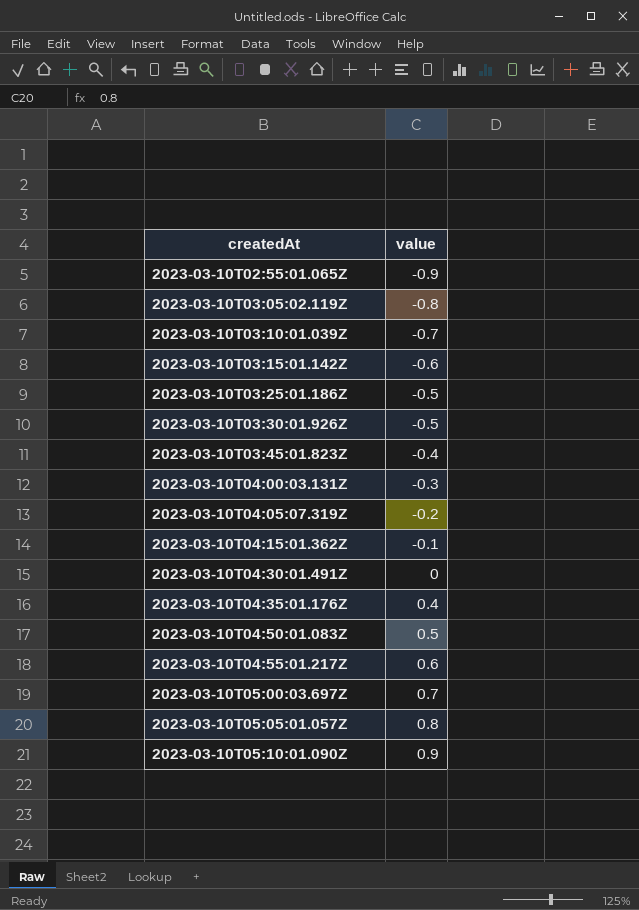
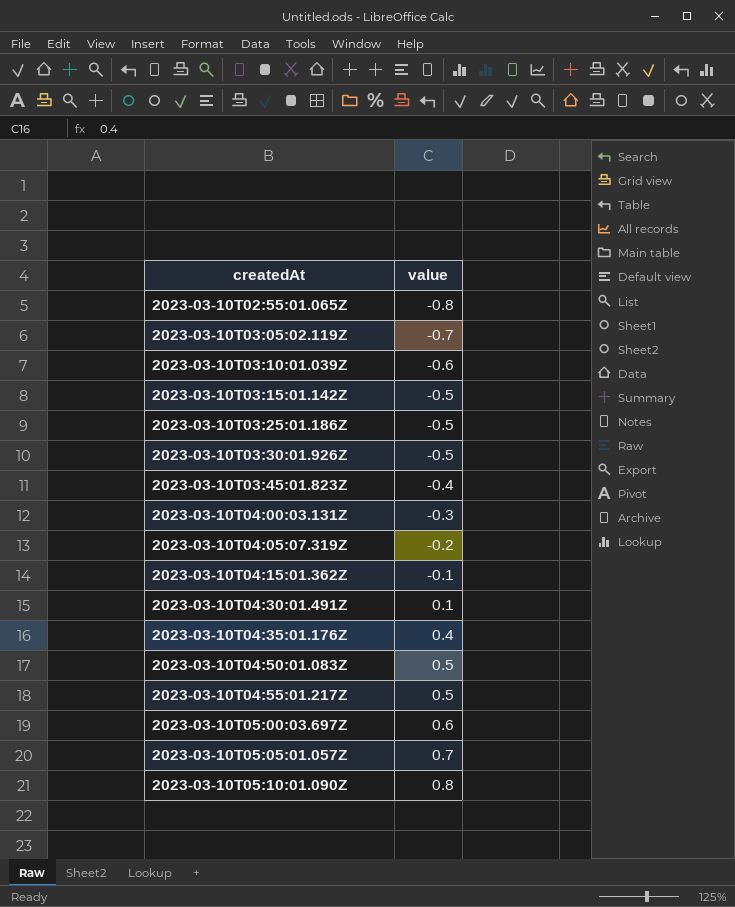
2023-03-10T02:55:01.065Z | value: -0.9 -> -0.8
2023-03-10T03:05:02.119Z | value: -0.8 -> -0.7
2023-03-10T03:10:01.039Z | value: -0.7 -> -0.6
2023-03-10T03:15:01.142Z | value: -0.6 -> -0.5
2023-03-10T04:30:01.491Z | value: 0 -> 0.1
2023-03-10T04:55:01.217Z | value: 0.6 -> 0.5
2023-03-10T05:00:03.697Z | value: 0.7 -> 0.6
2023-03-10T05:05:01.057Z | value: 0.8 -> 0.7
2023-03-10T05:10:01.090Z | value: 0.9 -> 0.8

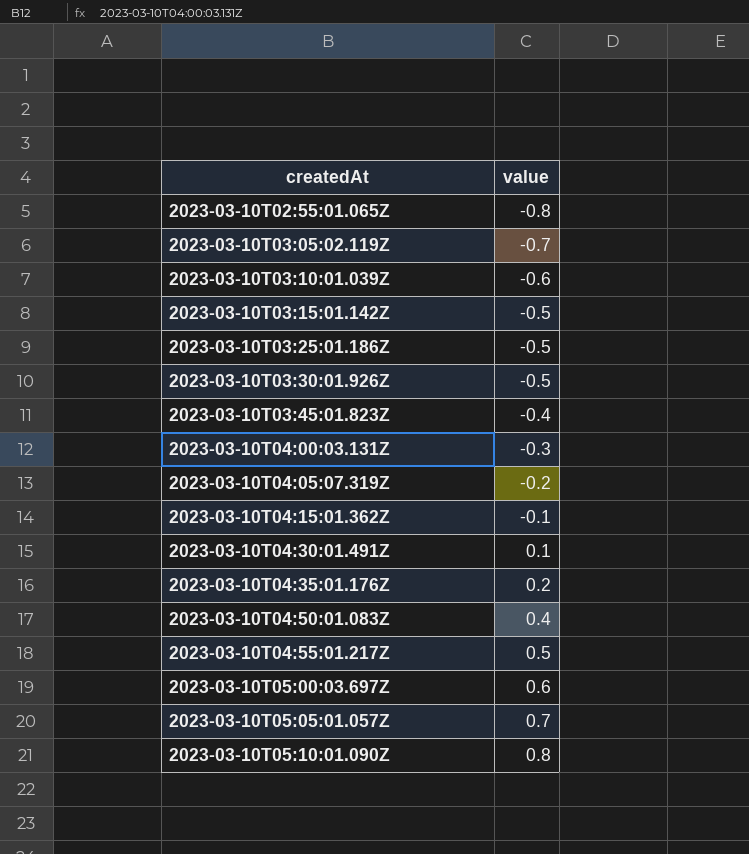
2023-03-10T04:35:01.176Z | value: 0.4 -> 0.2
2023-03-10T04:50:01.083Z | value: 0.5 -> 0.4

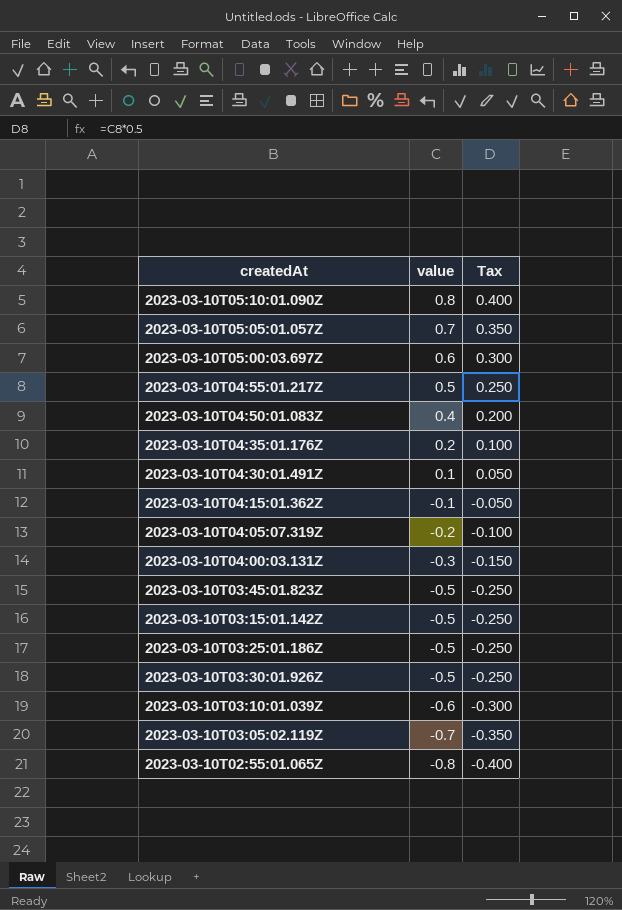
row order: createdAt ascending -> value descending
column Tax | formula: none -> [value] * 0.5
2023-03-10T03:45:01.823Z | value: -0.4 -> -0.5

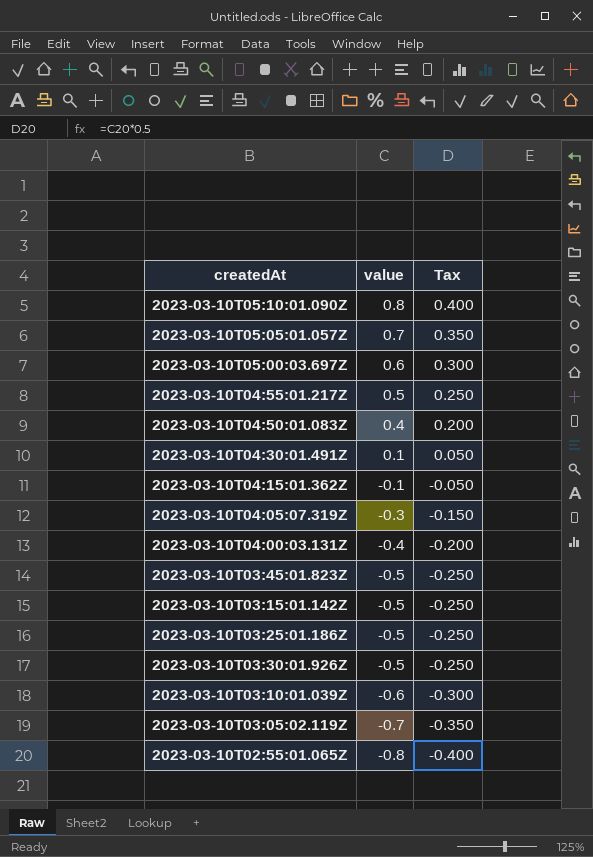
row 2023-03-10T04:35:01.176Z: 0.2 | 0.100 -> none
2023-03-10T04:05:07.319Z | value: -0.2 -> -0.3
2023-03-10T04:05:07.319Z | Tax: -0.100 -> -0.150
2023-03-10T04:00:03.131Z | value: -0.3 -> -0.4
2023-03-10T04:00:03.131Z | Tax: -0.150 -> -0.200

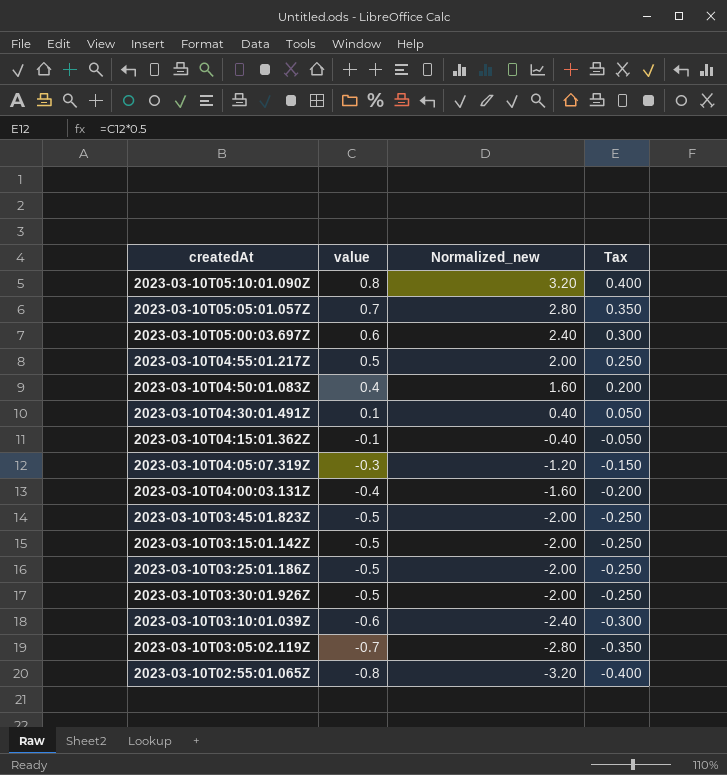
column Normalized_new | formula: none -> [value] * 4

